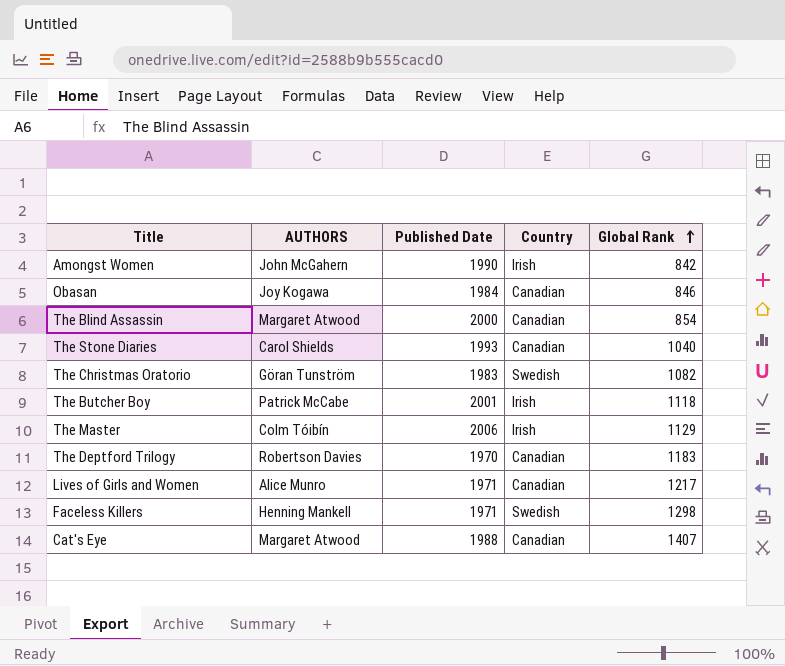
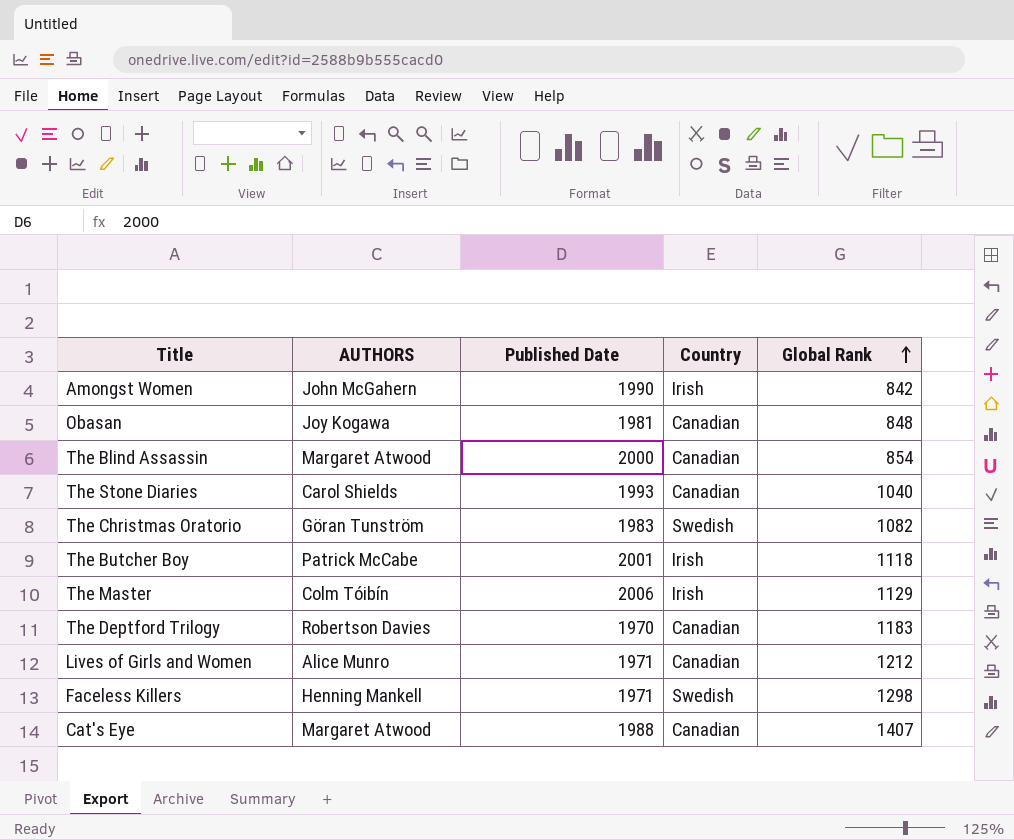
Obasan | Published Date: 1984 -> 1981
Obasan | Global Rank: 846 -> 848
Lives of Girls and Women | Global Rank: 1217 -> 1212

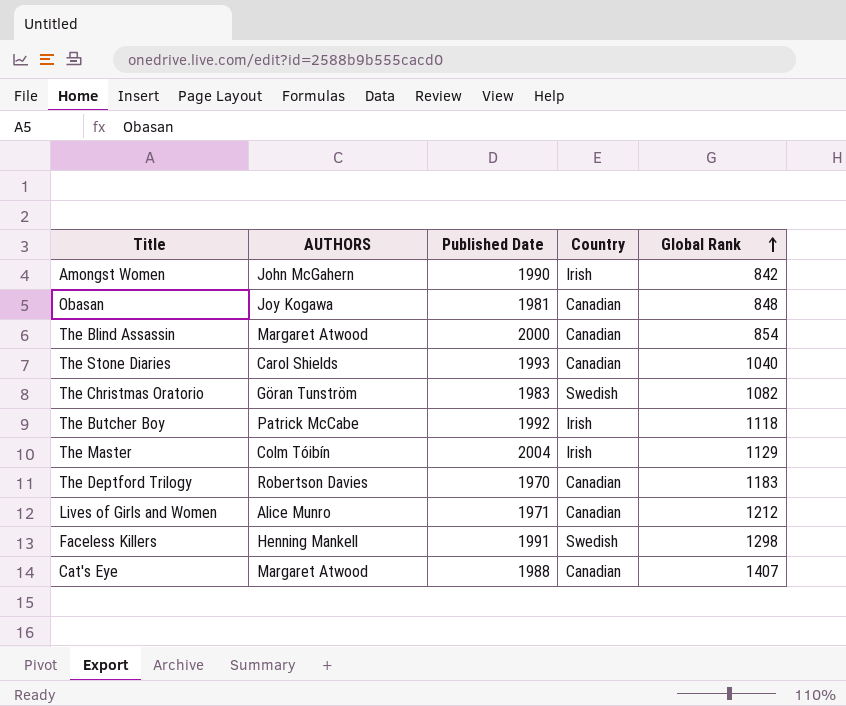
The Butcher Boy | Published Date: 2001 -> 1992
The Master | Published Date: 2006 -> 2004
Faceless Killers | Published Date: 1971 -> 1991

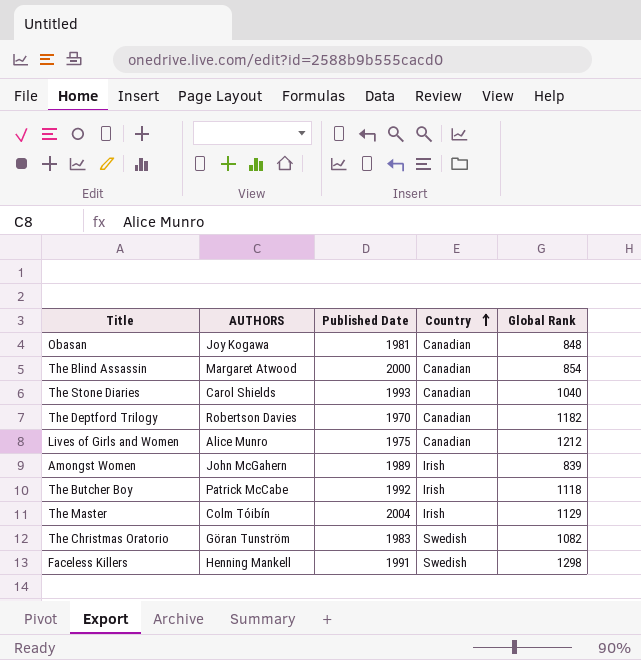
row order: Global Rank ascending -> Country ascending
row Cat's Eye: Margaret Atwood | 1988 | Canadian | 1407 -> none
The Deptford Trilogy | Global Rank: 1183 -> 1182
Lives of Girls and Women | Published Date: 1971 -> 1975
Amongst Women | Published Date: 1990 -> 1989
Amongst Women | Global Rank: 842 -> 839

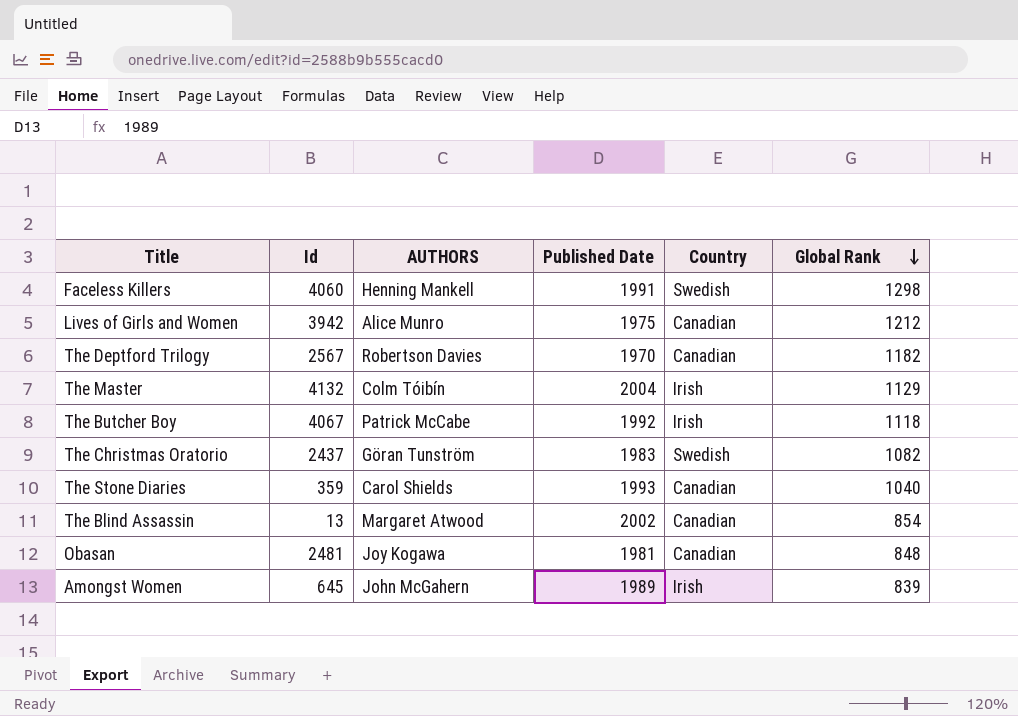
row order: Country ascending -> Global Rank descending
column Id | position: none -> 2
The Blind Assassin | Published Date: 2000 -> 2002

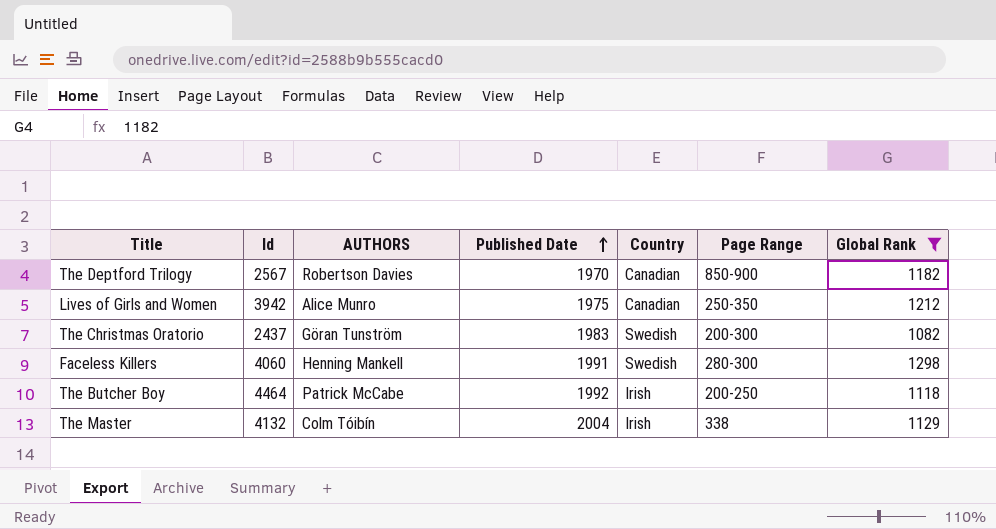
filter: none -> Global Rank >= 1082
row order: Global Rank descending -> Published Date ascending
column Page Range | position: none -> 6
The Butcher Boy | Id: 4067 -> 4464

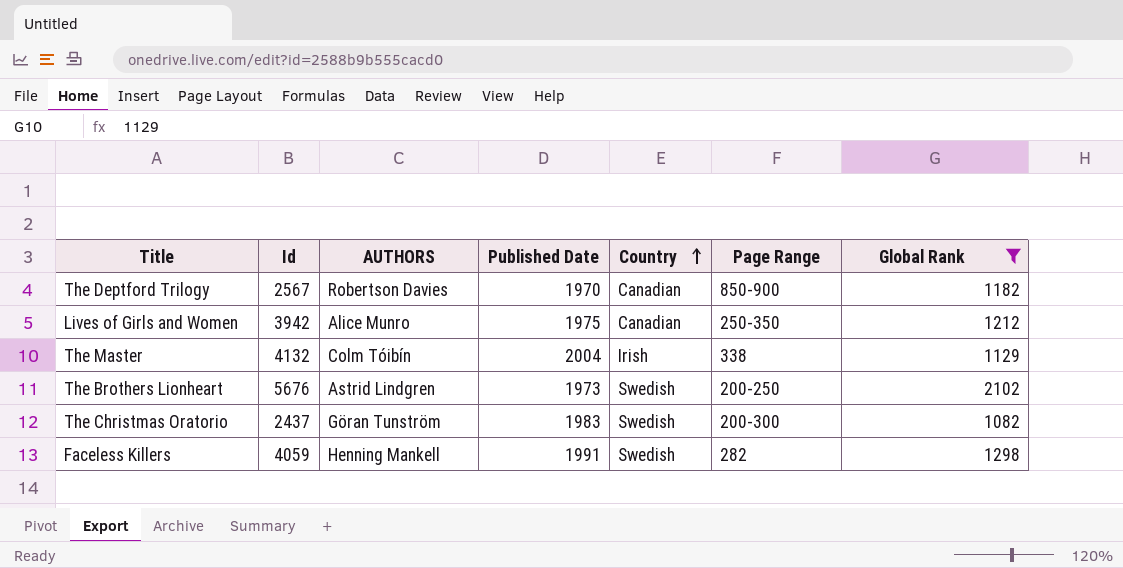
row order: Published Date ascending -> Country ascending
row The Butcher Boy: 4464 | Patrick McCabe | 1992 | Irish | 200-250 | 1118 -> none
row The Brothers Lionheart: none -> 5676 | Astrid Lindgren | 1973 | Swedish | 200-250 | 2102
Faceless Killers | Id: 4060 -> 4059
Faceless Killers | Page Range: 280-300 -> 282

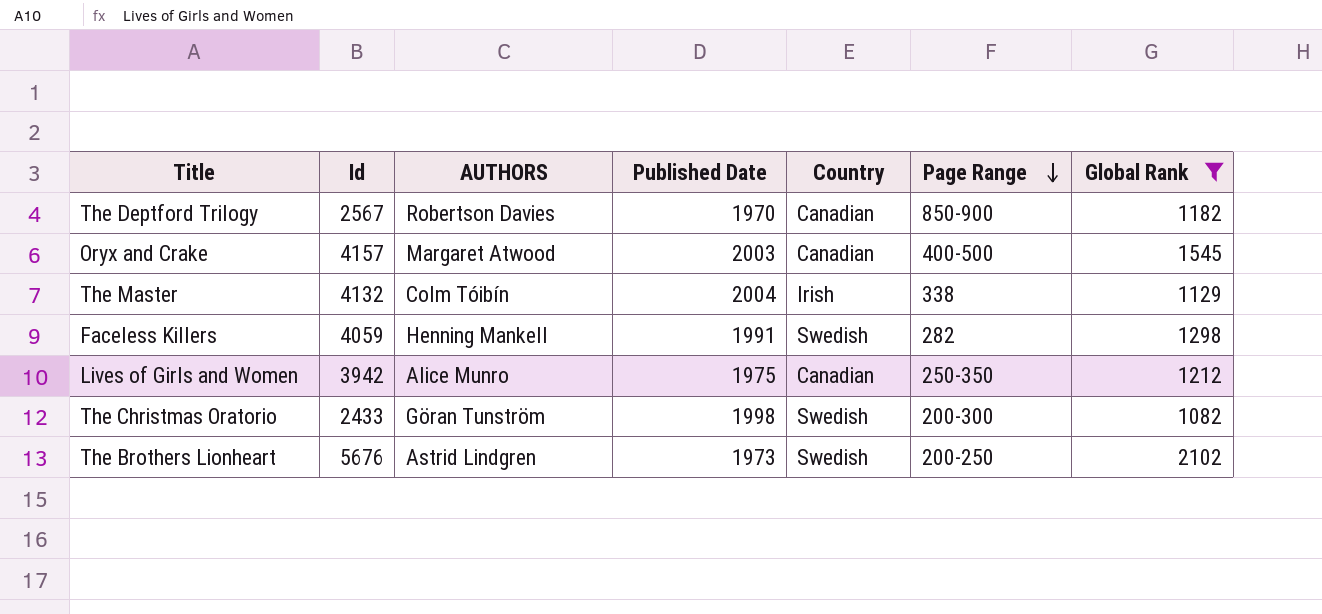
row order: Country ascending -> Page Range descending
row Oryx and Crake: none -> 4157 | Margaret Atwood | 2003 | Canadian | 400-500 | 1545
The Christmas Oratorio | Id: 2437 -> 2433
The Christmas Oratorio | Published Date: 1983 -> 1998

